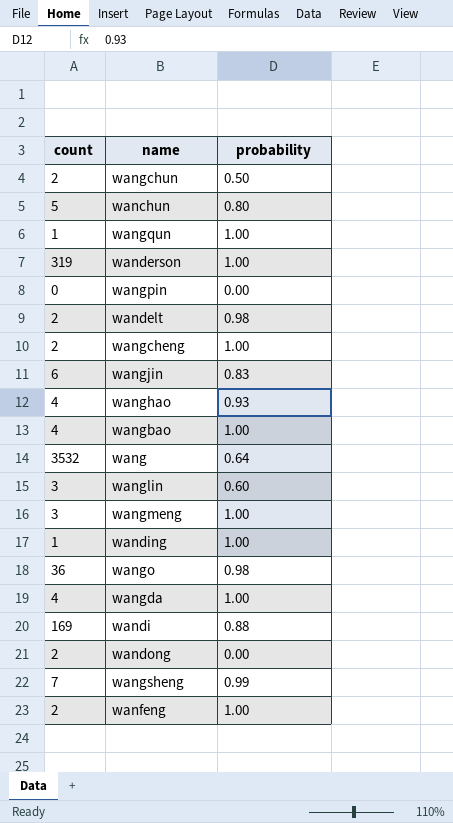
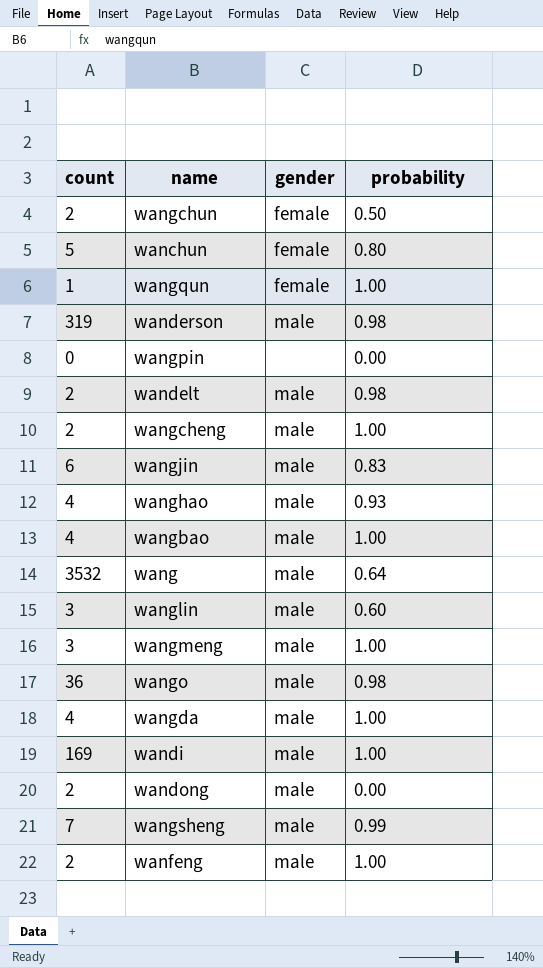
column gender | position: none -> 3
row wanding: 1 | 1.00 -> none
wanderson | probability: 1.00 -> 0.98
wandi | probability: 0.88 -> 1.00

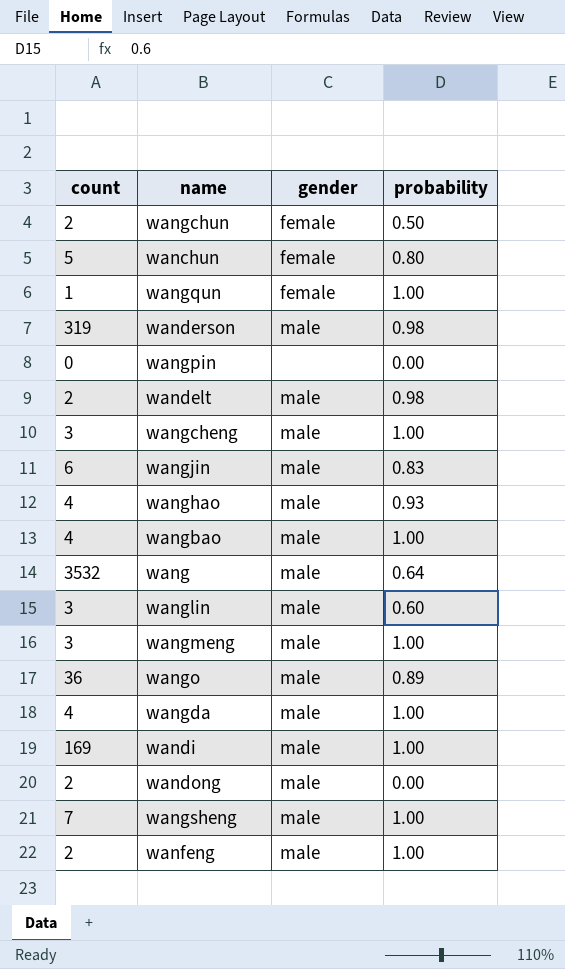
wangcheng | count: 2 -> 3
wango | probability: 0.98 -> 0.89
wangsheng | probability: 0.99 -> 1.00

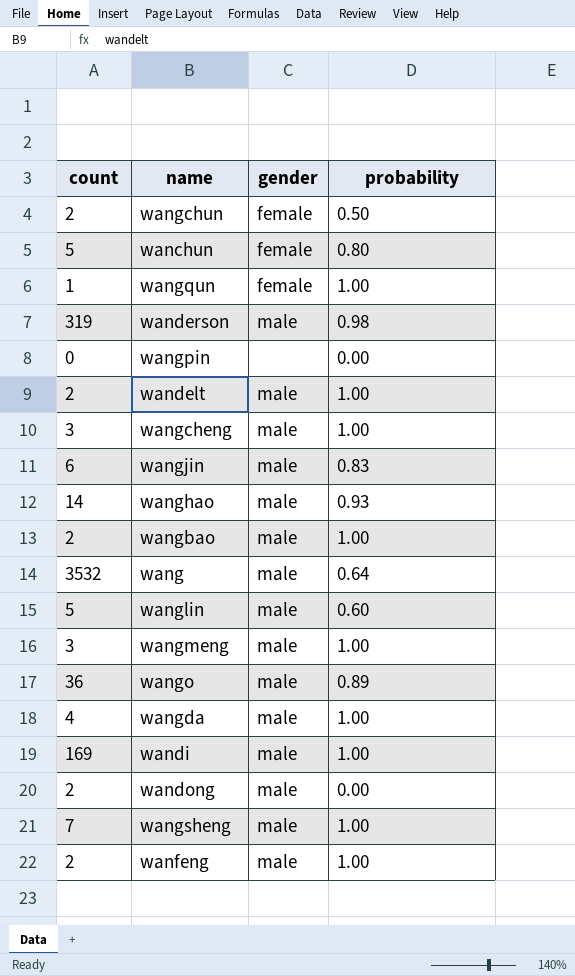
wandelt | probability: 0.98 -> 1.00
wanghao | count: 4 -> 14
wangbao | count: 4 -> 2
wanglin | count: 3 -> 5

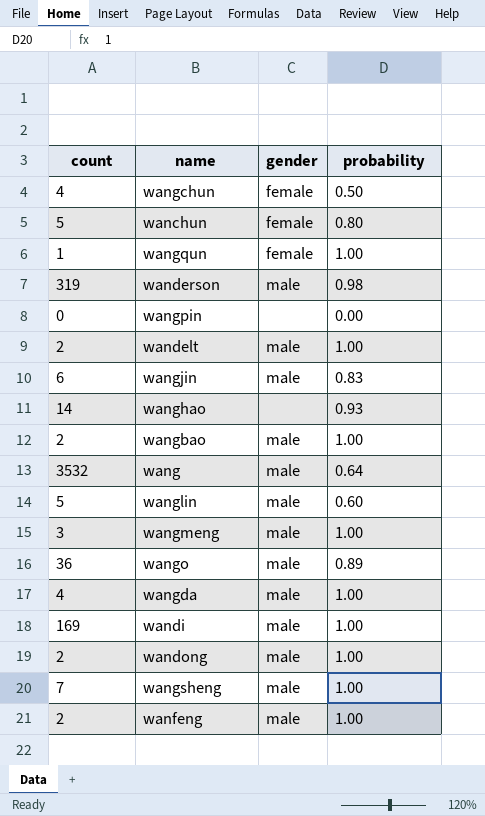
row wangcheng: 3 | male | 1.00 -> none
wangchun | count: 2 -> 4
wanghao | gender: male -> none
wandong | probability: 0.00 -> 1.00

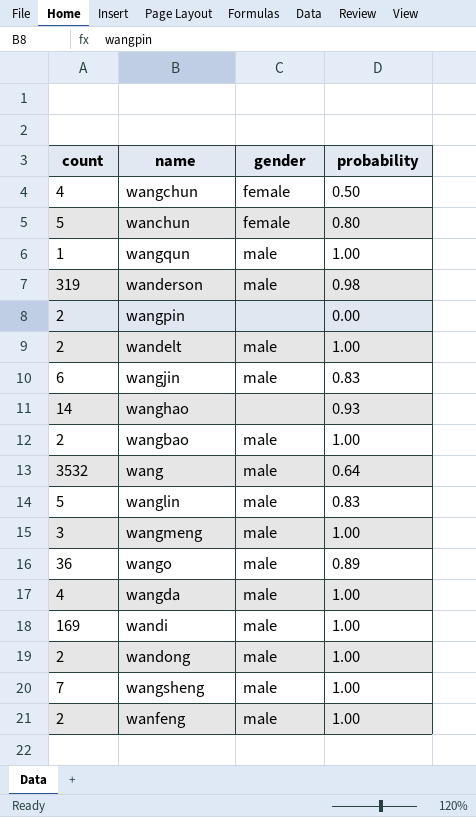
wangqun | gender: female -> male
wangpin | count: 0 -> 2
wanglin | probability: 0.60 -> 0.83

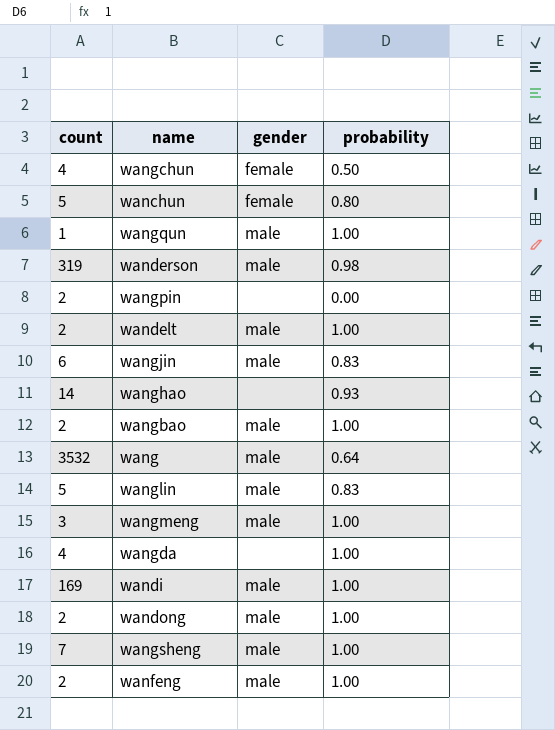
row wango: 36 | male | 0.89 -> none
wangda | gender: male -> none

